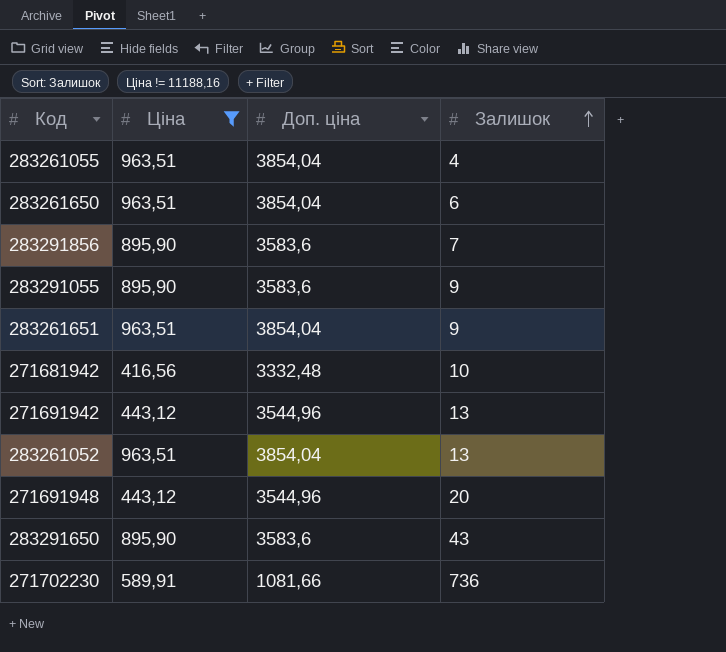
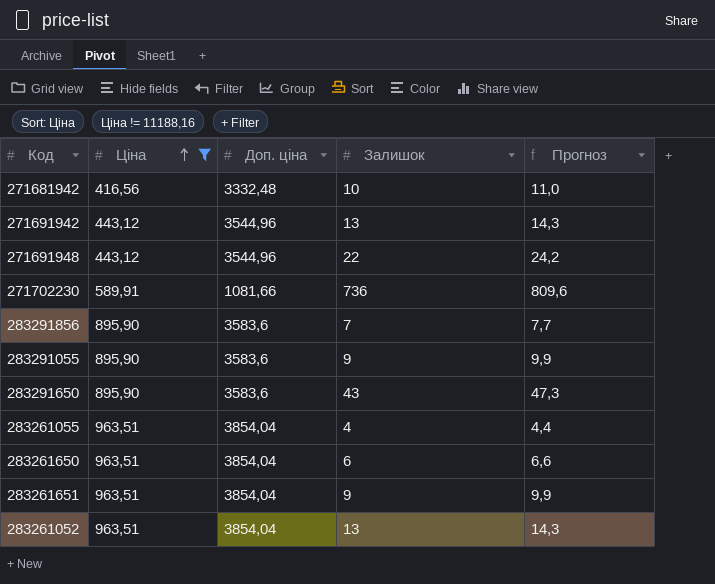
row order: Залишок ascending -> Ціна ascending
column Прогноз | formula: none -> [Залишок] * 1,1
271691948 | Залишок: 20 -> 22

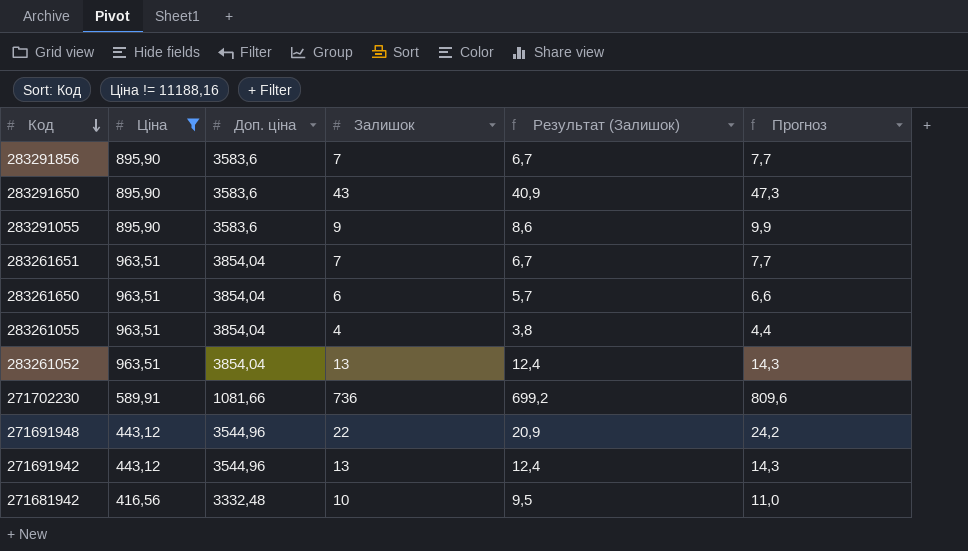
row order: Ціна ascending -> Код descending
column Результат (Залишок) | formula: none -> [Залишок] * 0,95
283261651 | Залишок: 9 -> 7
283261651 | Прогноз: 9,9 -> 7,7

